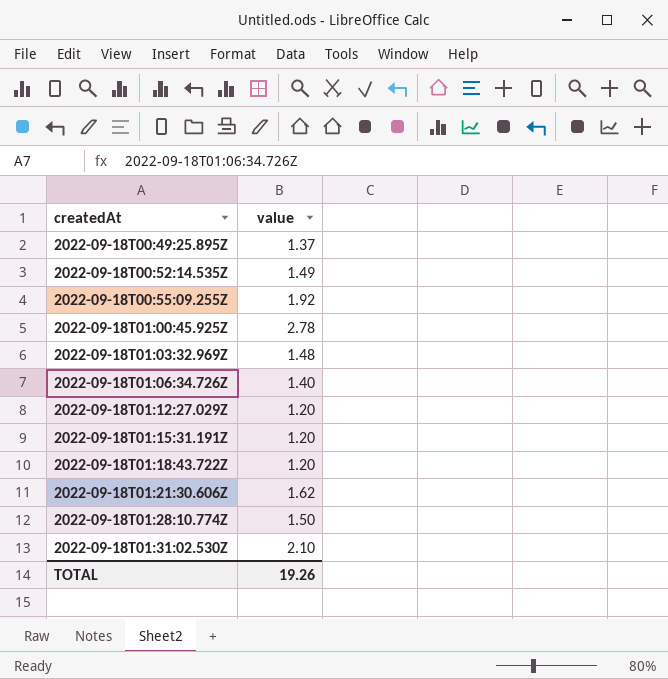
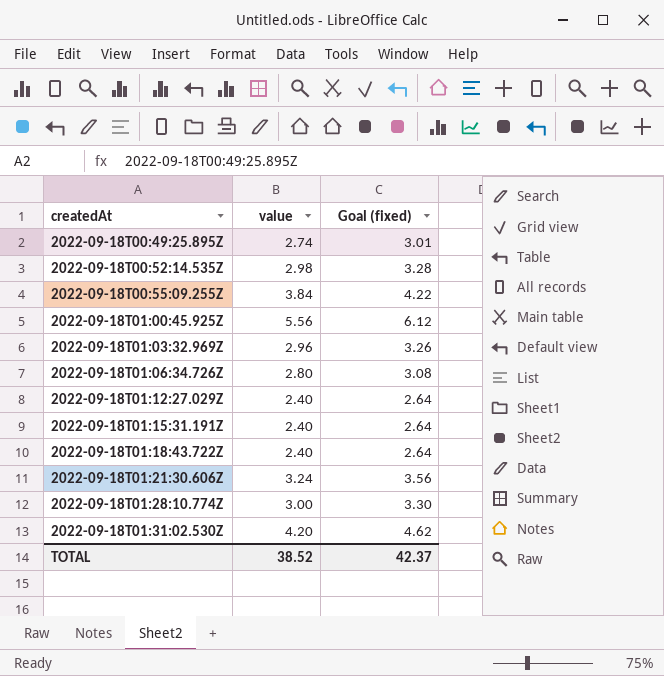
column Goal (fixed) | formula: none -> [value] * 1.1
2022-09-18T00:49:25.895Z | value: 1.37 -> 2.74
2022-09-18T00:52:14.535Z | value: 1.49 -> 2.98
2022-09-18T00:55:09.255Z | value: 1.92 -> 3.84
2022-09-18T01:00:45.925Z | value: 2.78 -> 5.56
2022-09-18T01:03:32.969Z | value: 1.48 -> 2.96
2022-09-18T01:06:34.726Z | value: 1.40 -> 2.80
2022-09-18T01:12:27.029Z | value: 1.20 -> 2.40
2022-09-18T01:15:31.191Z | value: 1.20 -> 2.40
2022-09-18T01:18:43.722Z | value: 1.20 -> 2.40
2022-09-18T01:21:30.606Z | value: 1.62 -> 3.24
2022-09-18T01:28:10.774Z | value: 1.50 -> 3.00
2022-09-18T01:31:02.530Z | value: 2.10 -> 4.20
TOTAL | value: 19.26 -> 38.52

